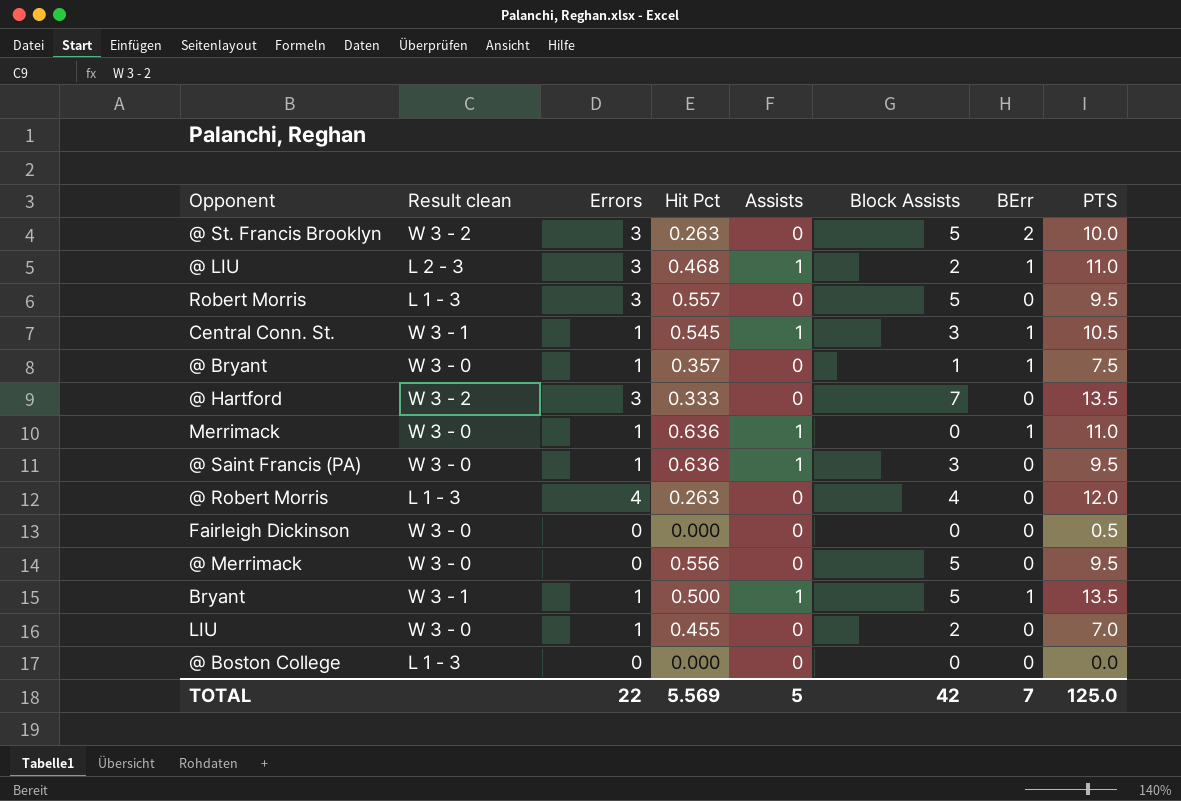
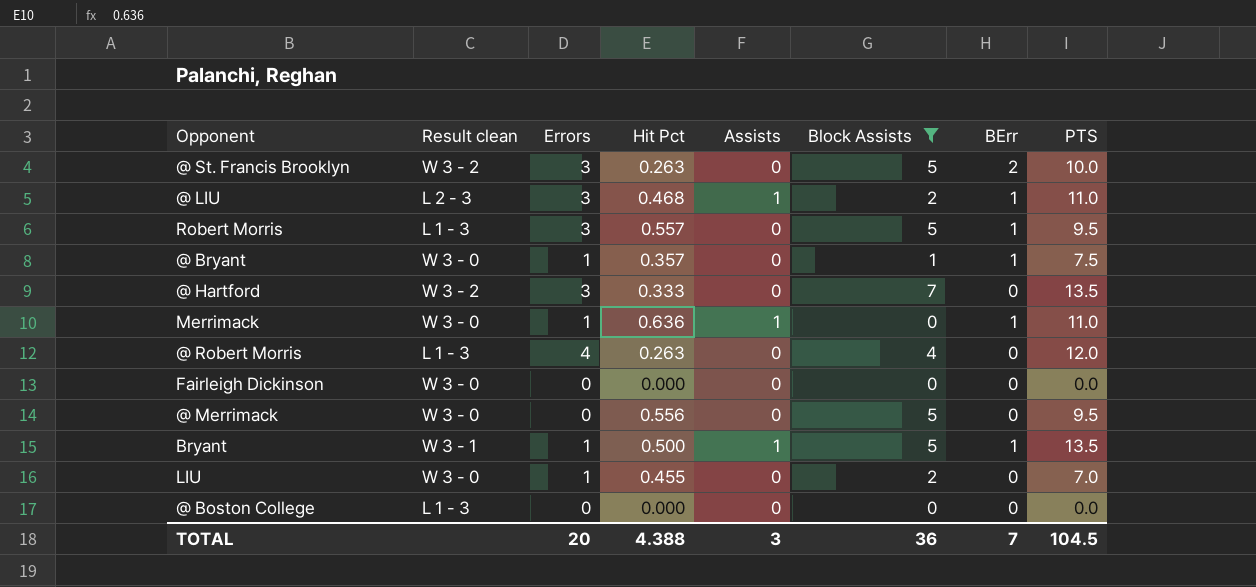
filter: none -> Block Assists != 3
Robert Morris | BErr: 0 -> 1
Fairleigh Dickinson | PTS: 0.5 -> 0.0
TOTAL | Errors: 22 -> 20
TOTAL | Hit Pct: 5.569 -> 4.388
TOTAL | Assists: 5 -> 3
TOTAL | Block Assists: 42 -> 36
TOTAL | PTS: 125.0 -> 104.5

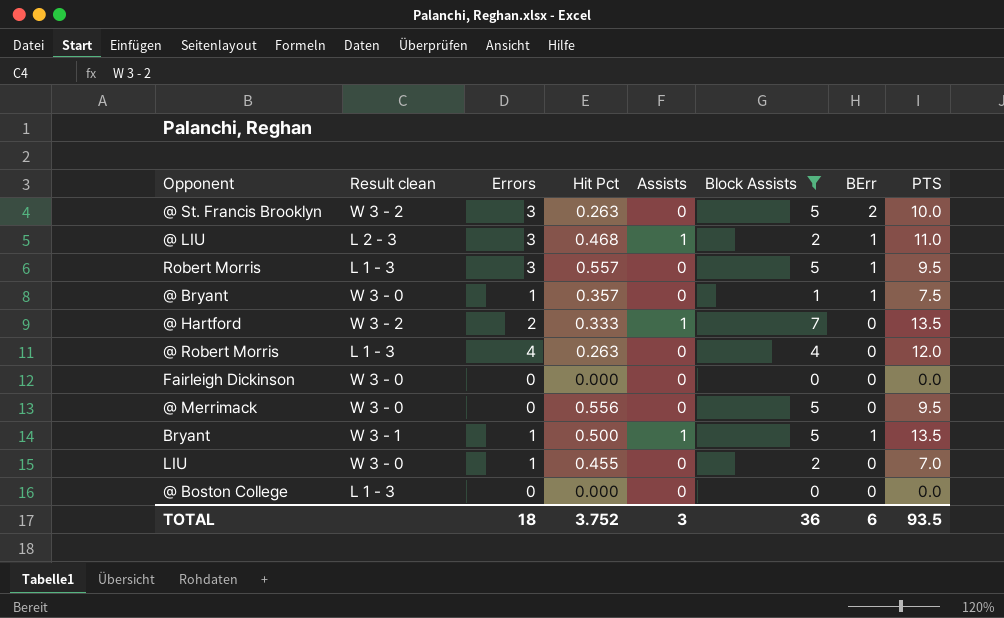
row Merrimack: W 3 - 0 | 1 | 0.636 | 1 | 0 | 1 | 11.0 -> none
@ Hartford | Errors: 3 -> 2
@ Hartford | Assists: 0 -> 1
TOTAL | Errors: 20 -> 18
TOTAL | Hit Pct: 4.388 -> 3.752
TOTAL | BErr: 7 -> 6
TOTAL | PTS: 104.5 -> 93.5

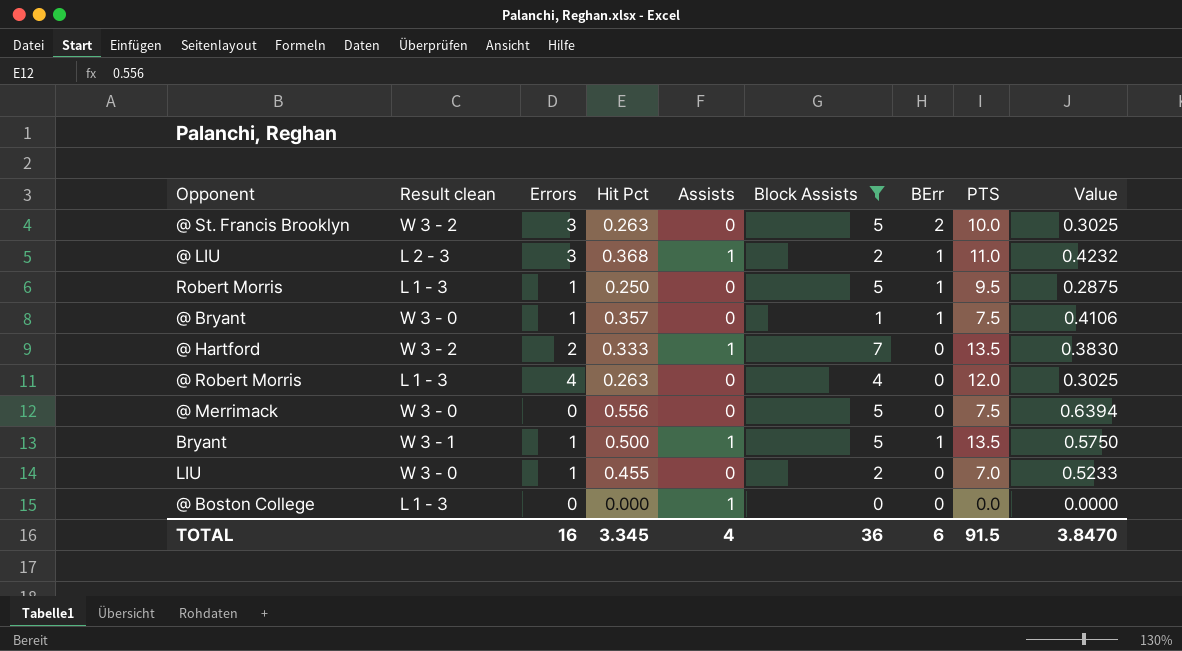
column Value | formula: none -> [Hit Pct] * 1.15
row Fairleigh Dickinson: W 3 - 0 | 0 | 0.000 | 0 | 0 | 0 | 0.0 -> none
@ LIU | Hit Pct: 0.468 -> 0.368
Robert Morris | Errors: 3 -> 1
Robert Morris | Hit Pct: 0.557 -> 0.250
@ Merrimack | PTS: 9.5 -> 7.5
@ Boston College | Assists: 0 -> 1
TOTAL | Errors: 18 -> 16
TOTAL | Hit Pct: 3.752 -> 3.345
TOTAL | Assists: 3 -> 4
TOTAL | PTS: 93.5 -> 91.5

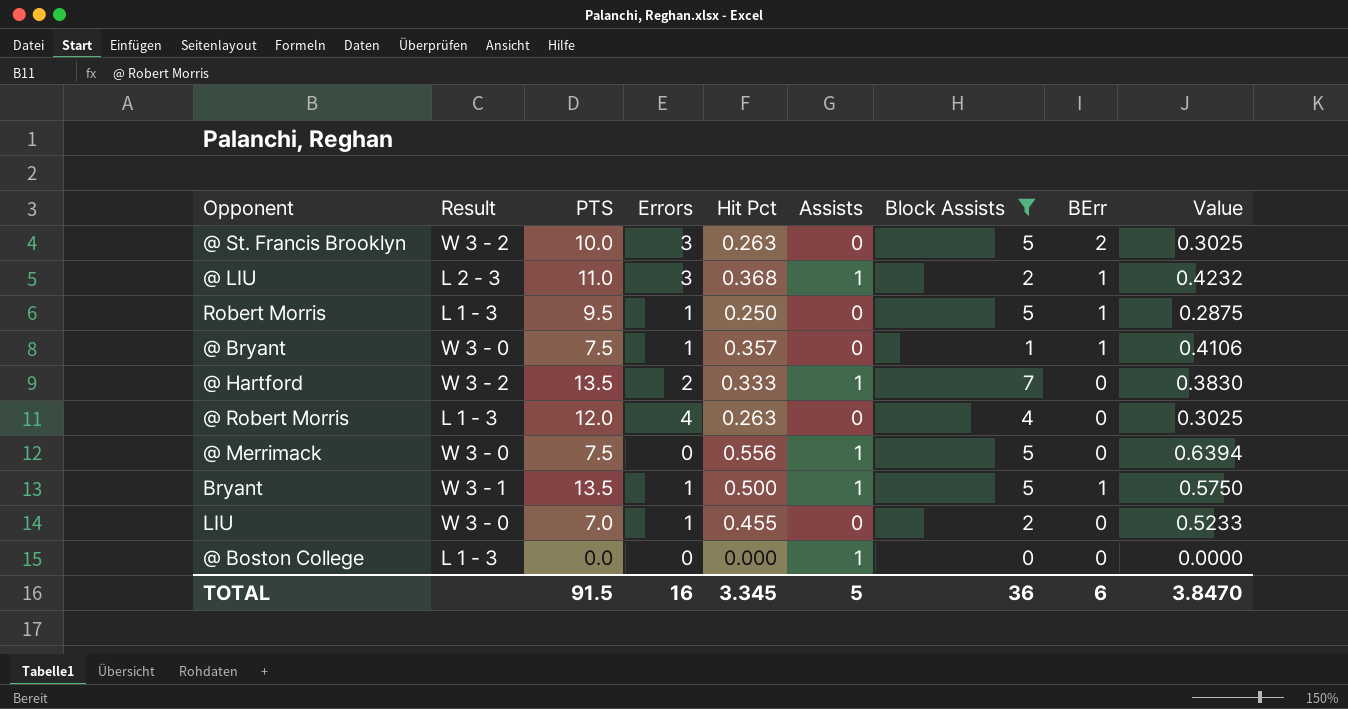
column name: Result clean -> Result
column PTS | position: 8 -> 3
@ Merrimack | Assists: 0 -> 1
TOTAL | Assists: 4 -> 5

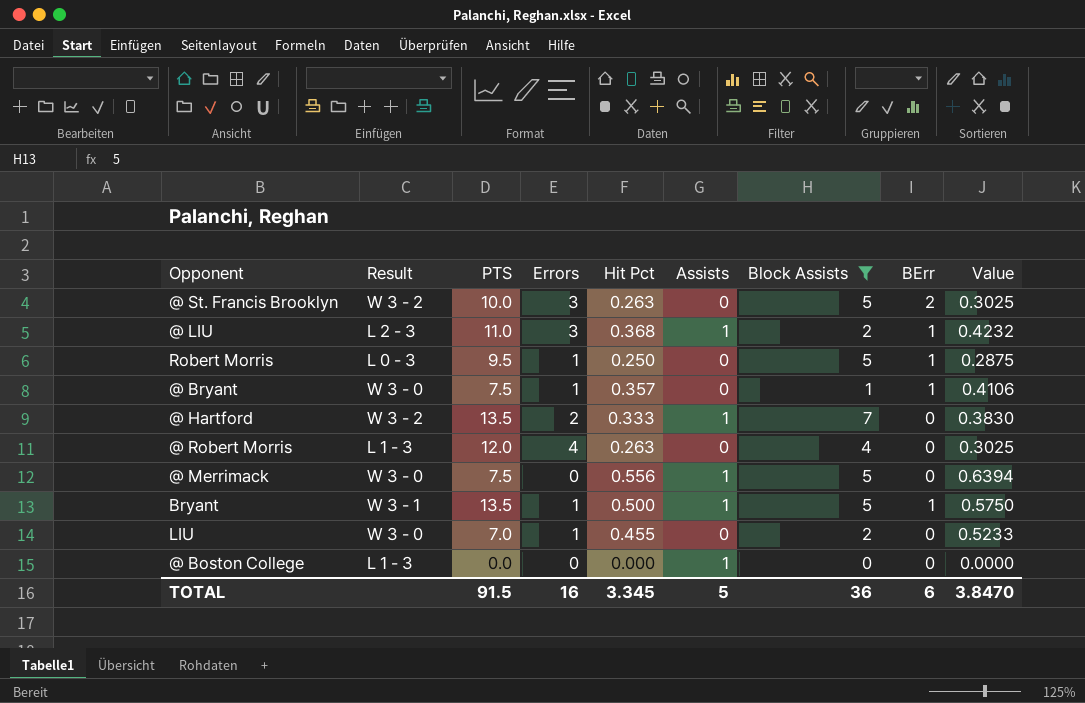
Robert Morris | Result: L 1 - 3 -> L 0 - 3

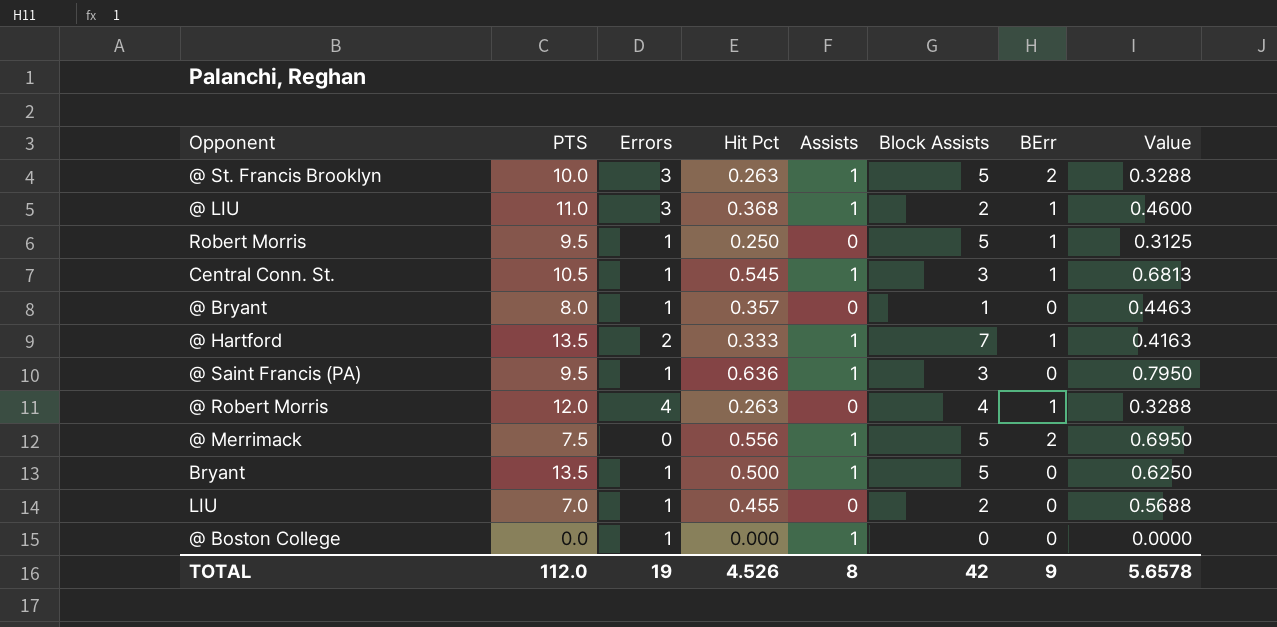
filter: Block Assists != 3 -> none
column Result | position: 2 -> none
column Value | formula: [Hit Pct] * 1.15 -> [Hit Pct] * 1.25
@ St. Francis Brooklyn | Assists: 0 -> 1
@ Bryant | PTS: 7.5 -> 8.0
@ Bryant | BErr: 1 -> 0
@ Hartford | BErr: 0 -> 1
@ Robert Morris | BErr: 0 -> 1
@ Merrimack | BErr: 0 -> 2
Bryant | BErr: 1 -> 0
@ Boston College | Errors: 0 -> 1
TOTAL | PTS: 91.5 -> 112.0
TOTAL | Errors: 16 -> 19
TOTAL | Hit Pct: 3.345 -> 4.526
TOTAL | Assists: 5 -> 8
TOTAL | Block Assists: 36 -> 42
TOTAL | BErr: 6 -> 9
TOTAL | Value: 3.8470 -> 5.6578

